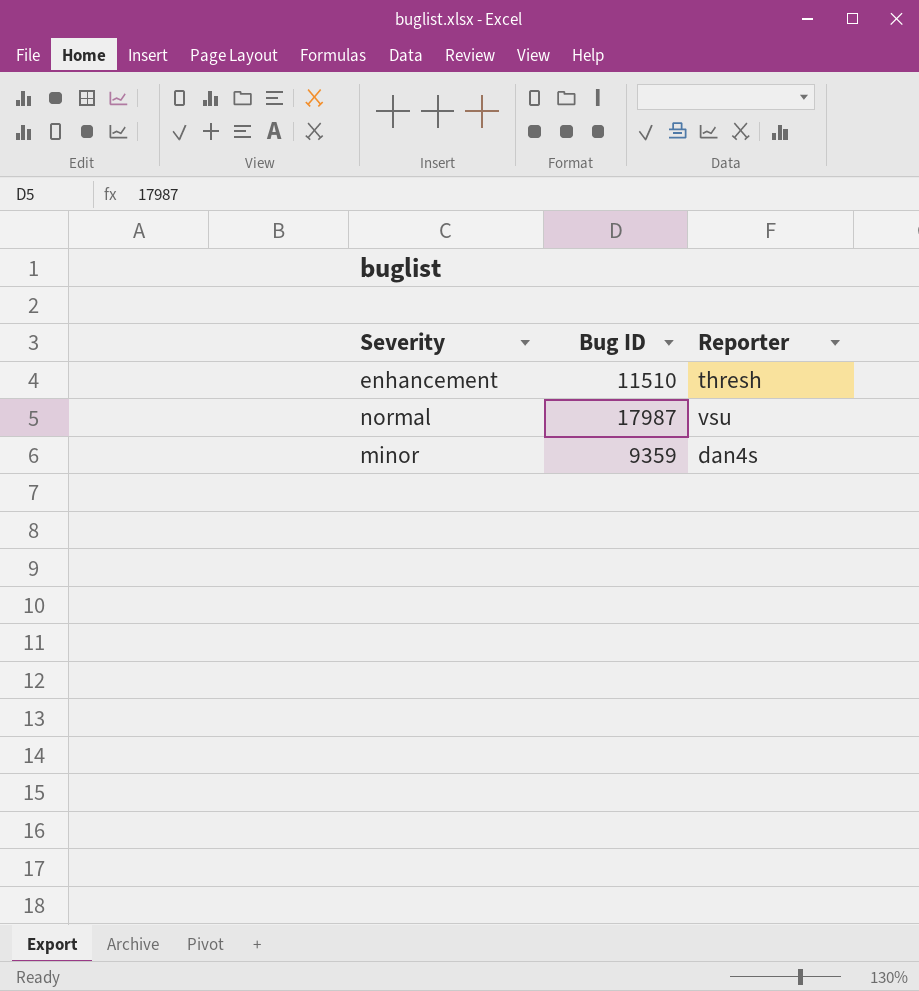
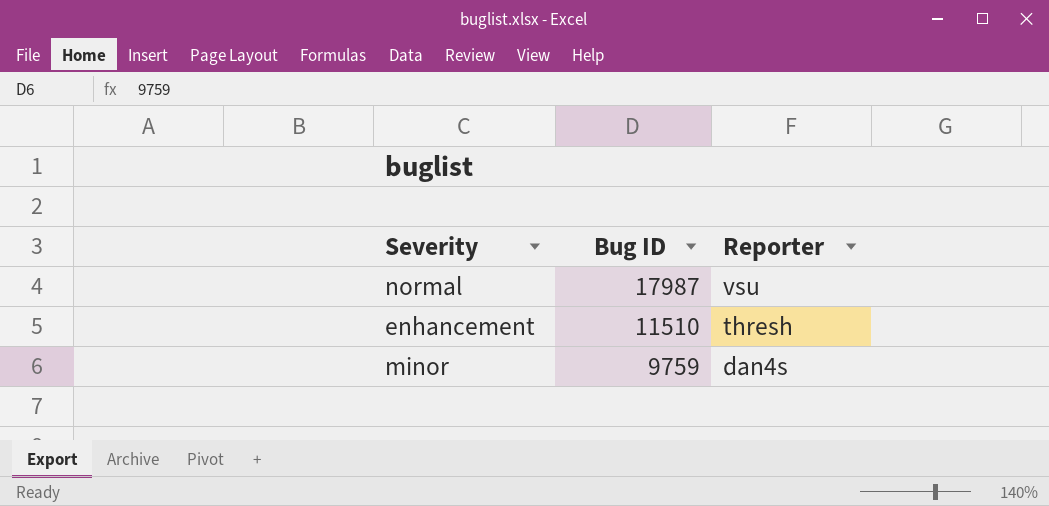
row order: none -> Bug ID descending
minor | Bug ID: 9359 -> 9759

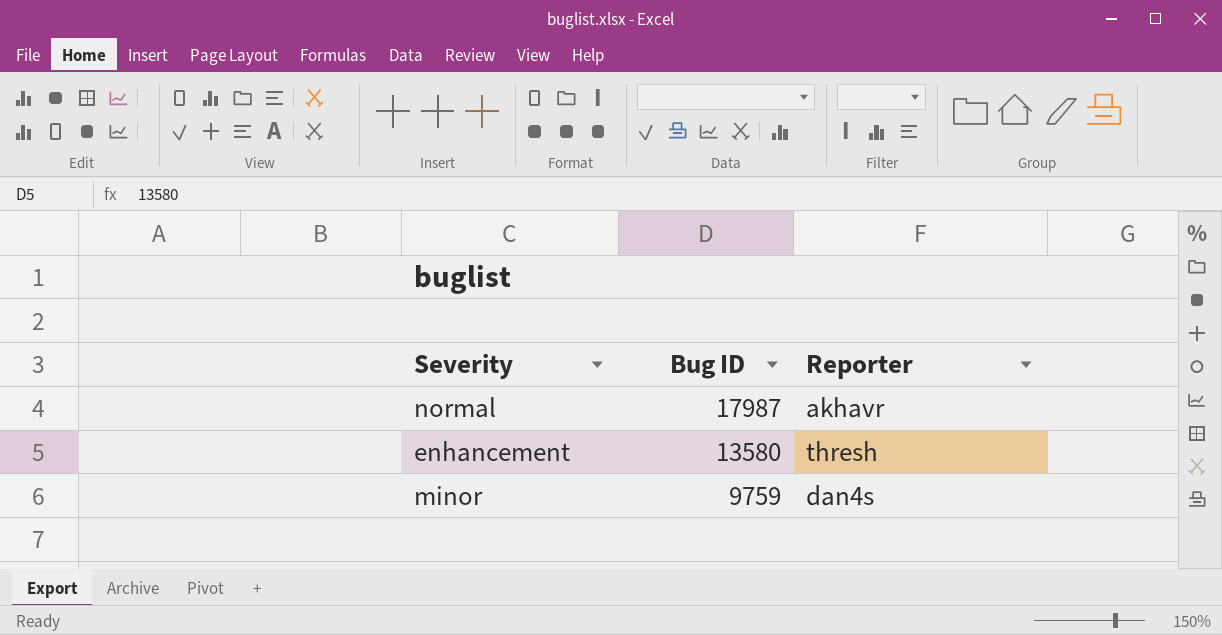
normal | Reporter: vsu -> akhavr
enhancement | Bug ID: 11510 -> 13580

